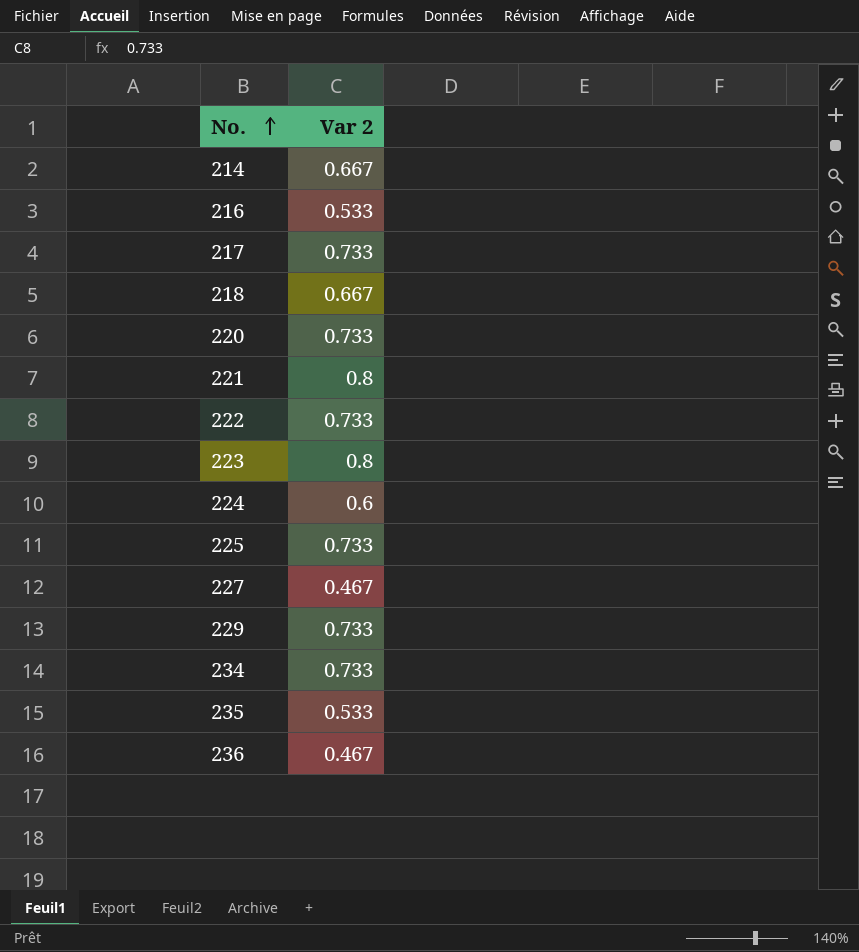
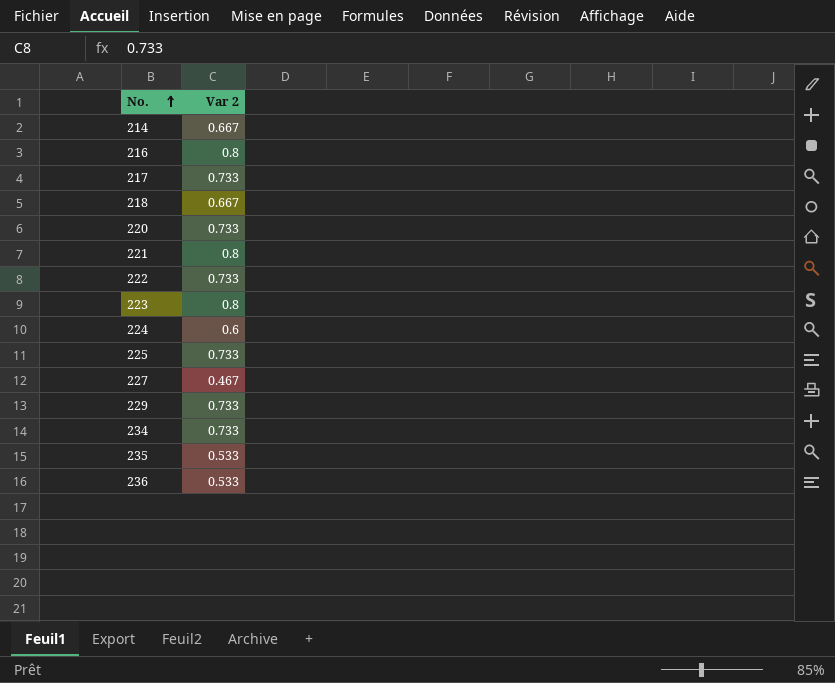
216 | Var 2: 0.533 -> 0.8
236 | Var 2: 0.467 -> 0.533

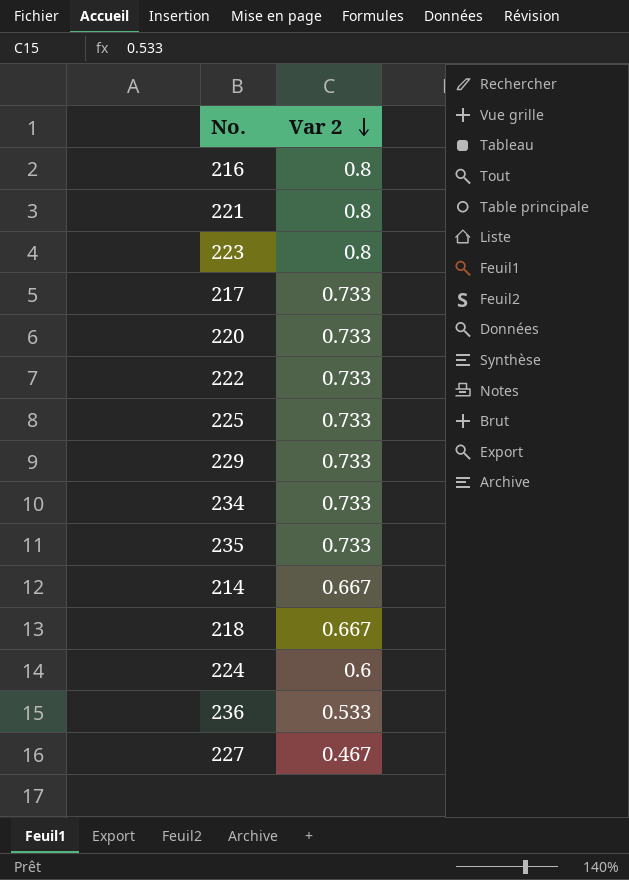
row order: No. ascending -> Var 2 descending
235 | Var 2: 0.533 -> 0.733

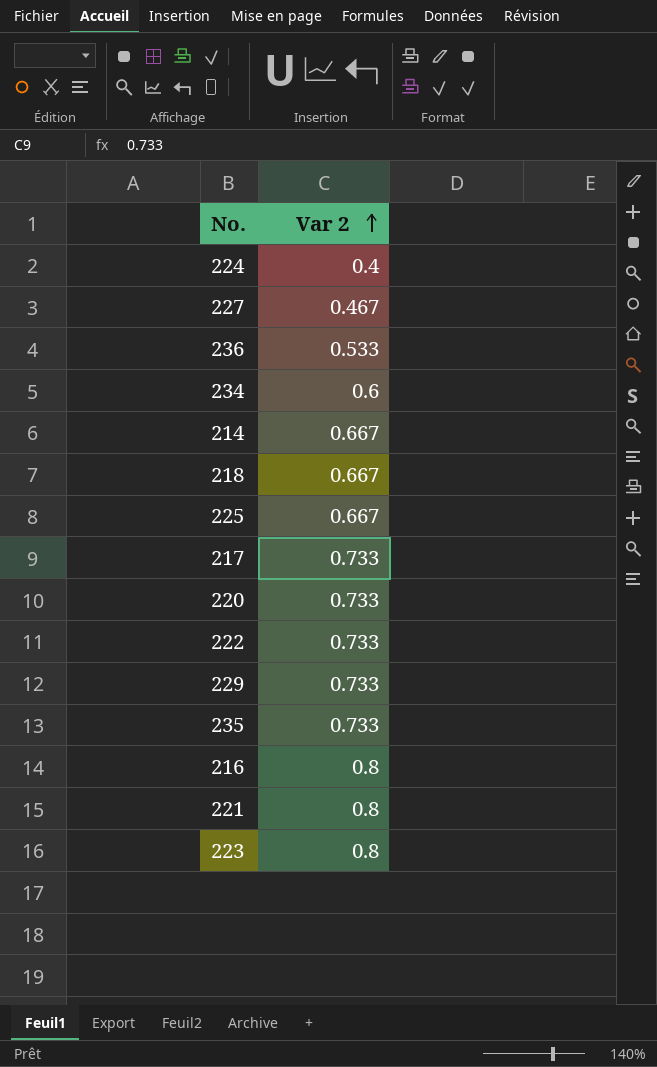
row order: Var 2 descending -> Var 2 ascending
224 | Var 2: 0.6 -> 0.4
234 | Var 2: 0.733 -> 0.6
225 | Var 2: 0.733 -> 0.667

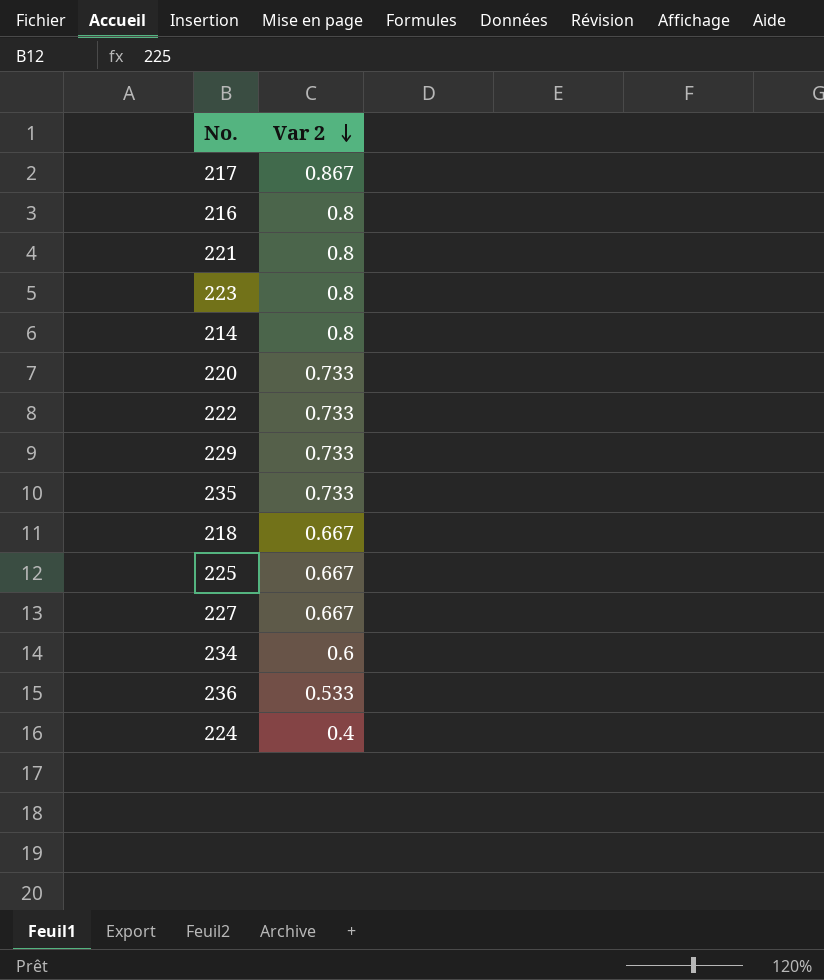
row order: Var 2 ascending -> Var 2 descending
217 | Var 2: 0.733 -> 0.867
214 | Var 2: 0.667 -> 0.8
227 | Var 2: 0.467 -> 0.667

